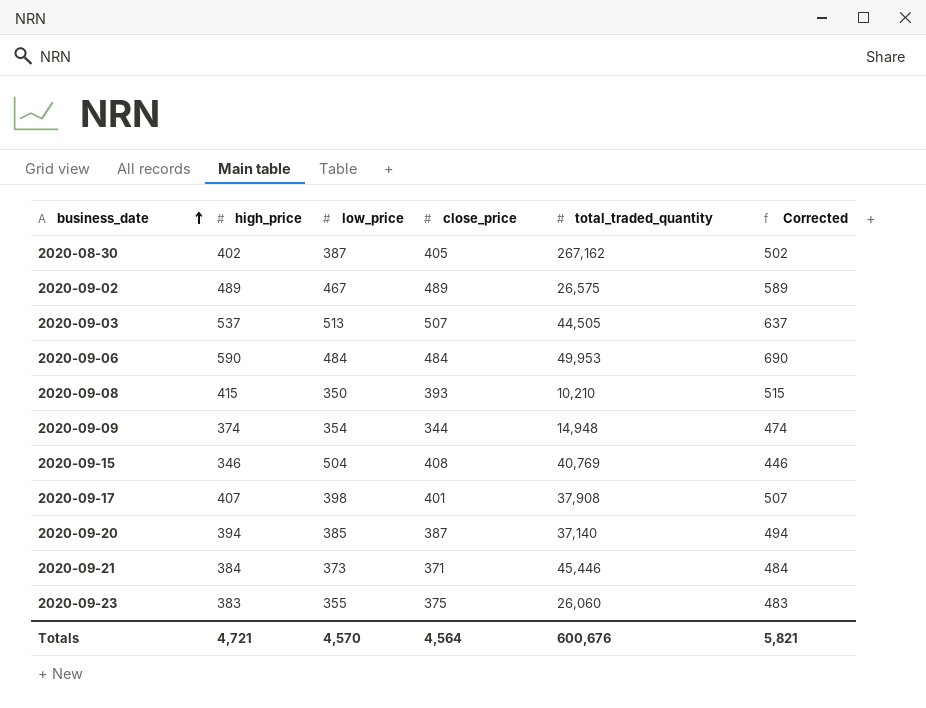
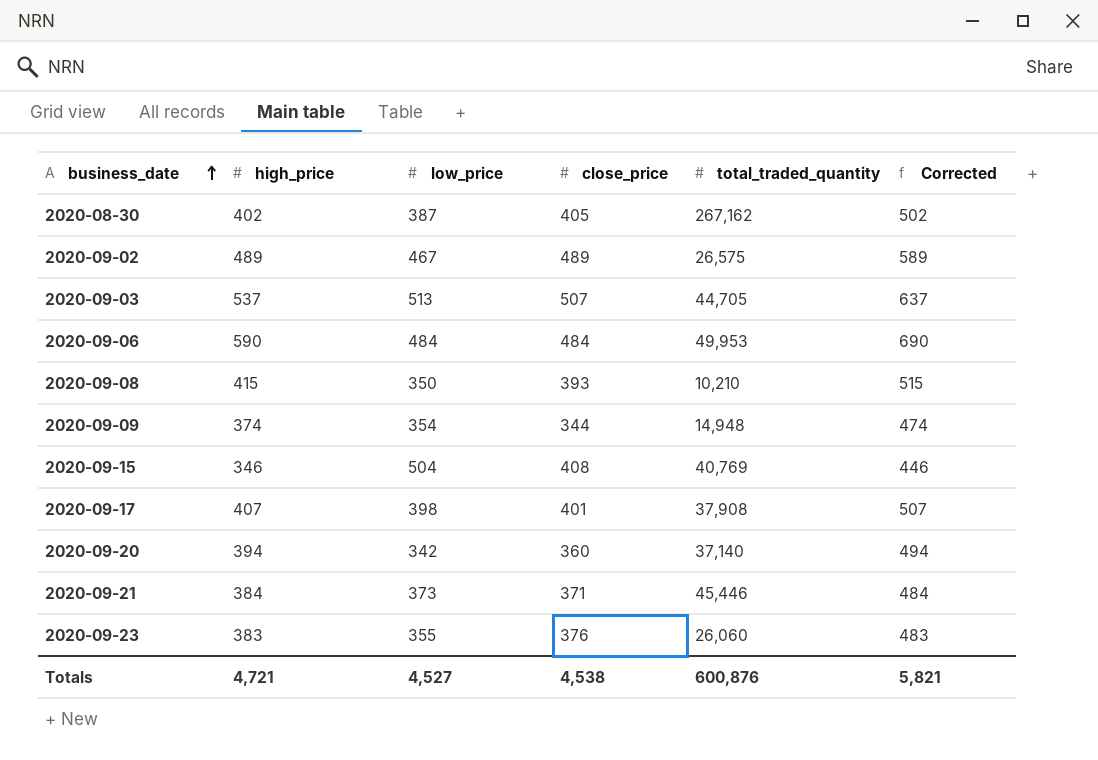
2020-09-03 | total_traded_quantity: 44,505 -> 44,705
2020-09-20 | low_price: 385 -> 342
2020-09-20 | close_price: 387 -> 360
2020-09-23 | close_price: 375 -> 376
Totals | low_price: 4,570 -> 4,527
Totals | close_price: 4,564 -> 4,538
Totals | total_traded_quantity: 600,676 -> 600,876

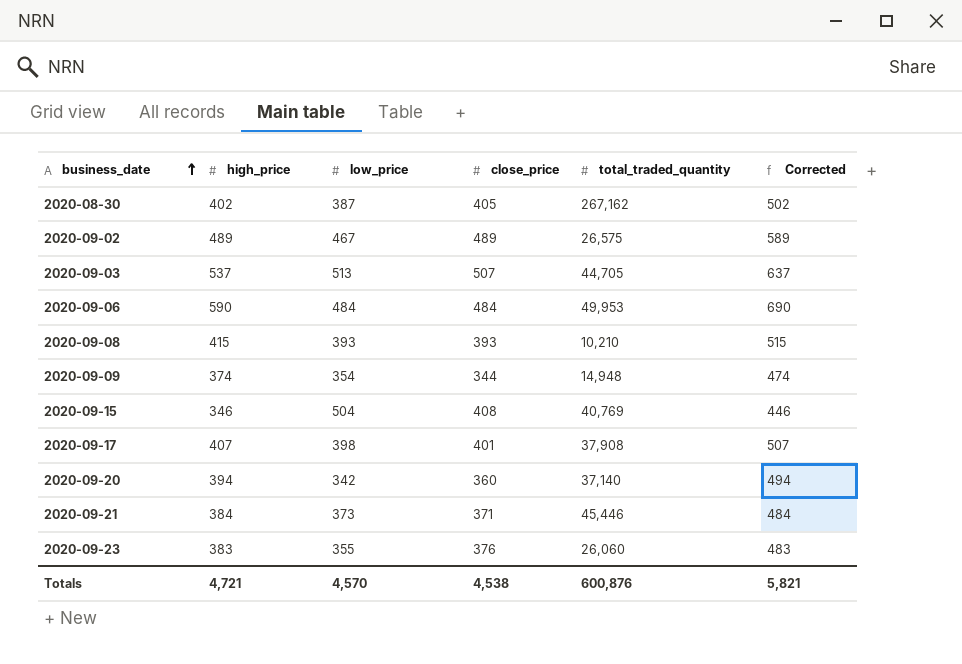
2020-09-08 | low_price: 350 -> 393
Totals | low_price: 4,527 -> 4,570

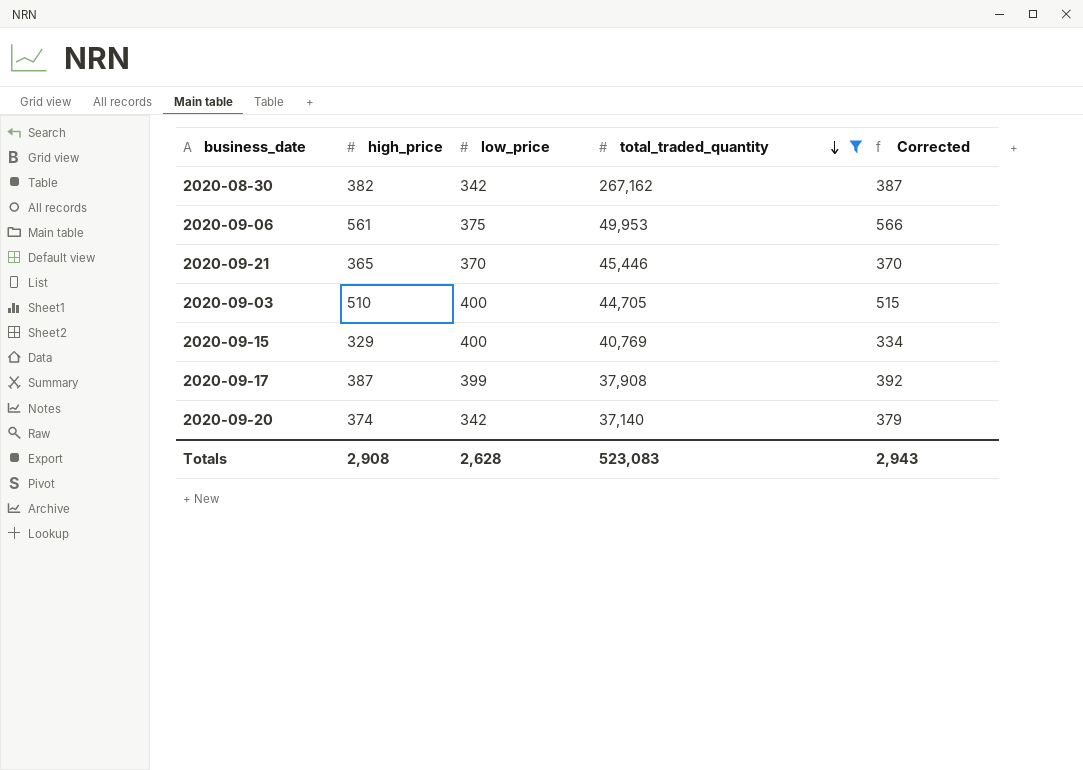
filter: none -> total_traded_quantity >= 37,140
row order: business_date ascending -> total_traded_quantity descending
column close_price | position: 4 -> none
column Corrected | formula: [high_price] + 100 -> [high_price] + 5
2020-08-30 | high_price: 402 -> 382
2020-08-30 | low_price: 387 -> 342
2020-09-06 | high_price: 590 -> 561
2020-09-06 | low_price: 484 -> 375
2020-09-21 | high_price: 384 -> 365
2020-09-21 | low_price: 373 -> 370
2020-09-03 | high_price: 537 -> 510
2020-09-03 | low_price: 513 -> 400
2020-09-15 | high_price: 346 -> 329
2020-09-15 | low_price: 504 -> 400
2020-09-17 | high_price: 407 -> 387
2020-09-17 | low_price: 398 -> 399
2020-09-20 | high_price: 394 -> 374
Totals | high_price: 4,721 -> 2,908
Totals | low_price: 4,570 -> 2,628
Totals | total_traded_quantity: 600,876 -> 523,083
Totals | Corrected: 5,821 -> 2,943

